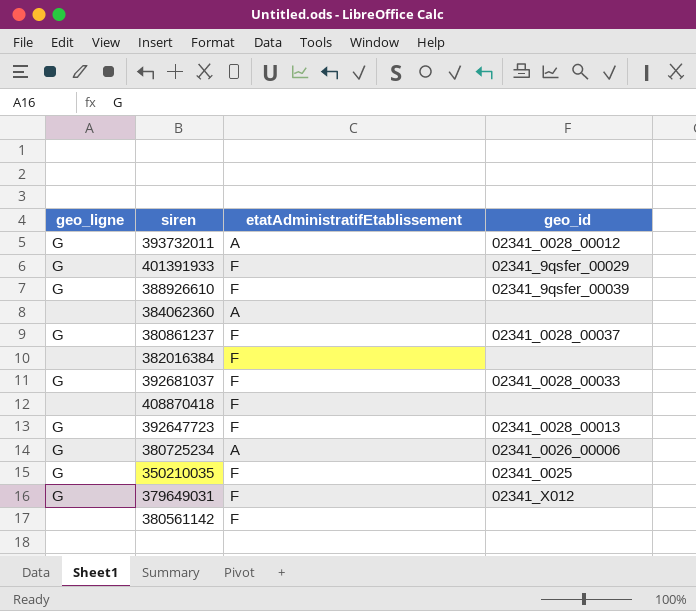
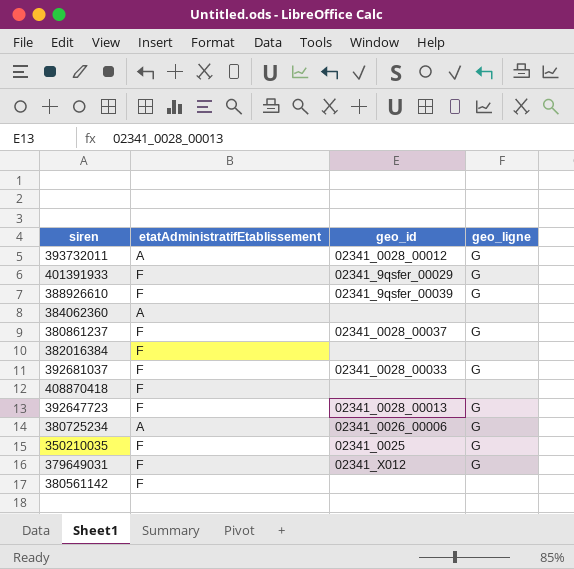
column geo_ligne | position: 1 -> 4

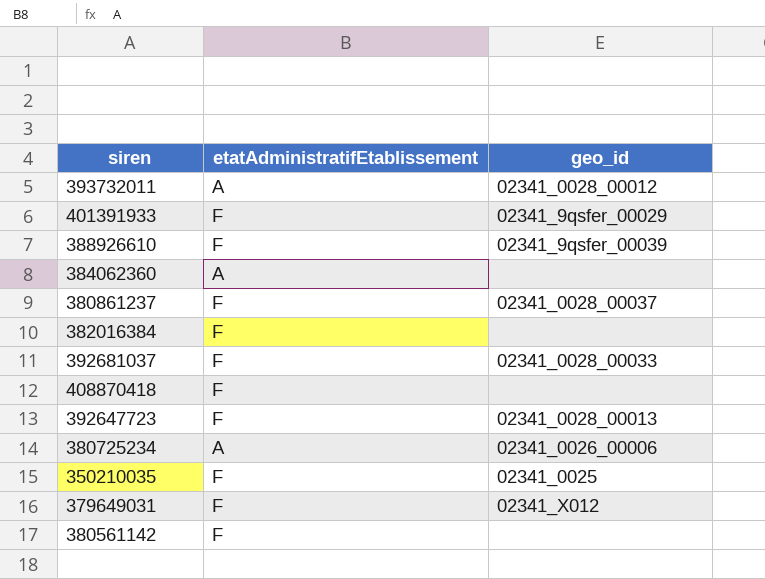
column geo_ligne | position: 4 -> none

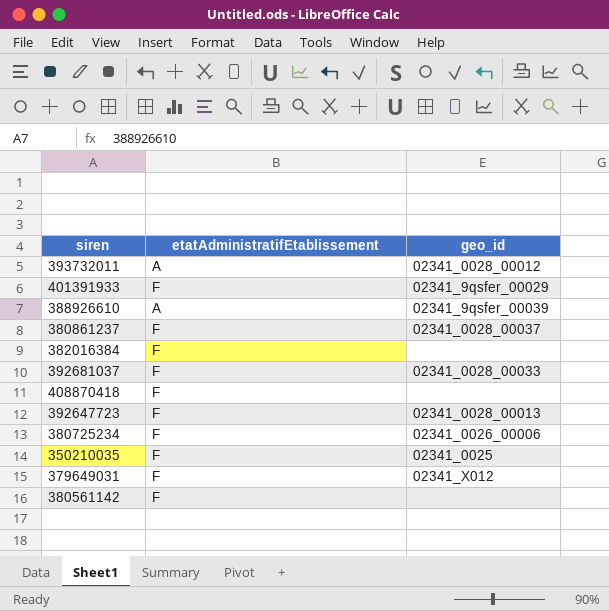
row 384062360: A | none -> none
388926610 | etatAdministratifEtablissement: F -> A
380725234 | etatAdministratifEtablissement: A -> F

